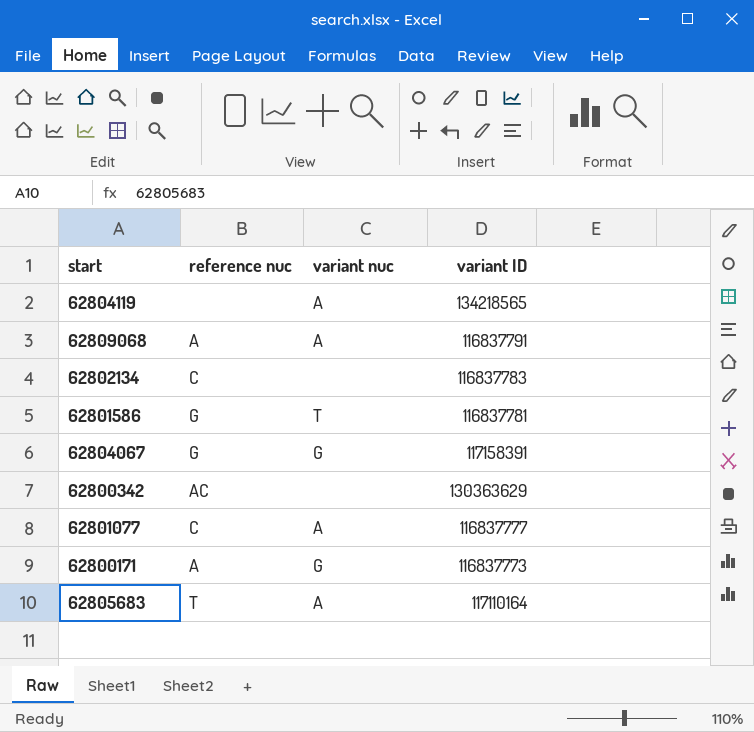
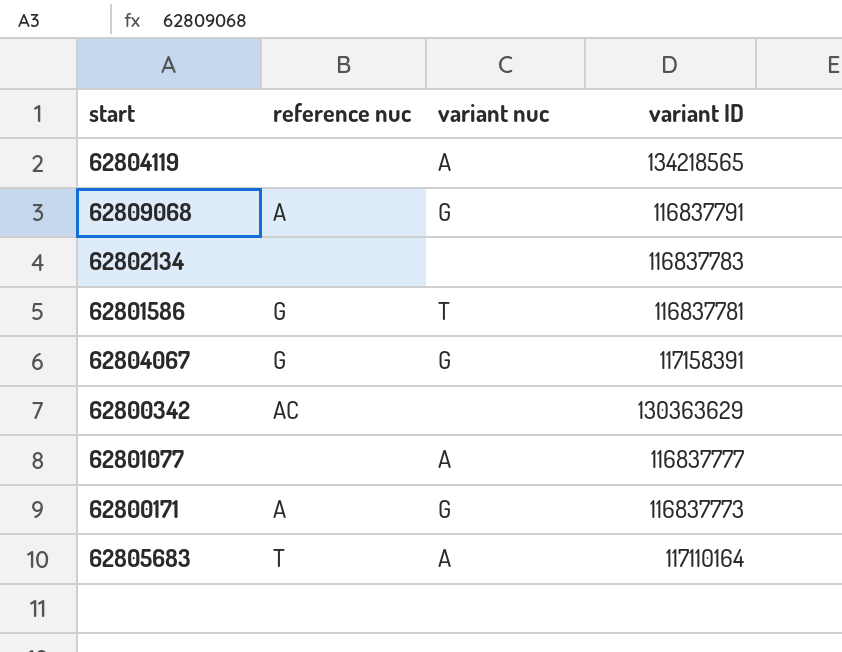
62809068 | variant nuc: A -> G
62802134 | reference nuc: C -> none
62801077 | reference nuc: C -> none

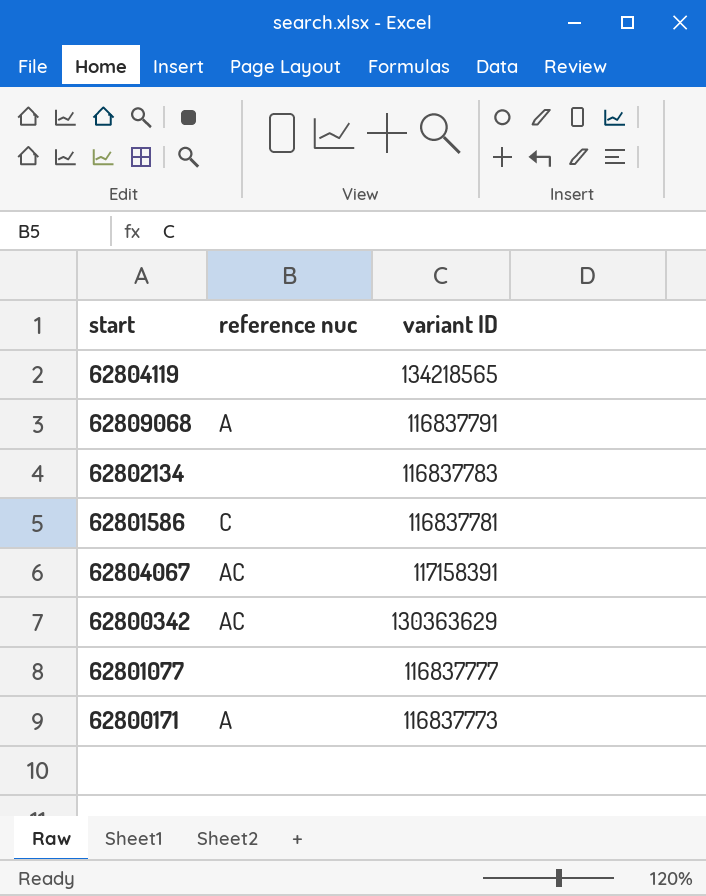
column variant nuc | position: 3 -> none
row 62805683: T | A | 117110164 -> none
62801586 | reference nuc: G -> C
62804067 | reference nuc: G -> AC

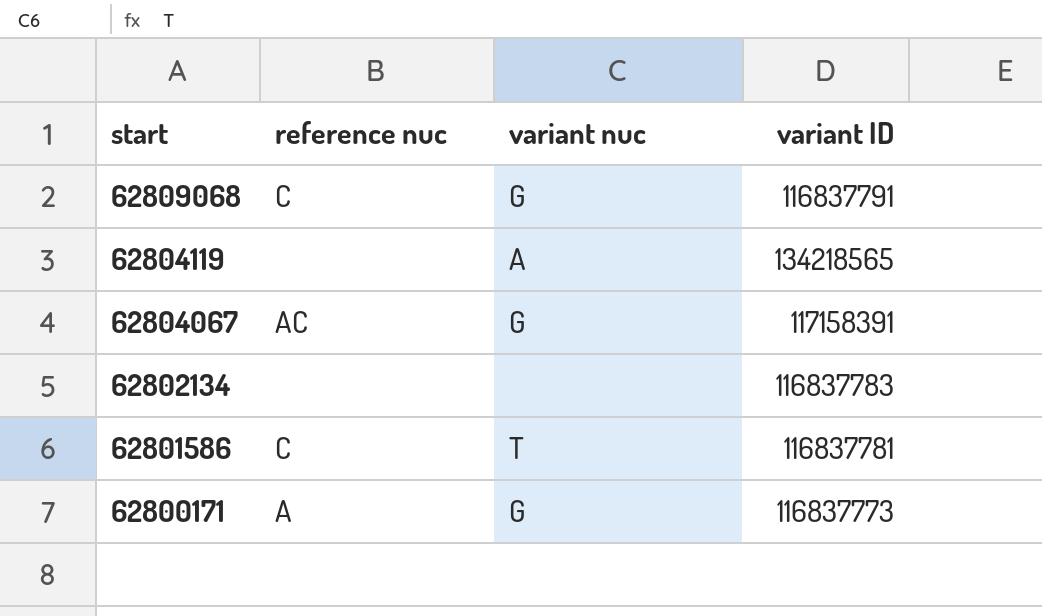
row order: none -> start descending
column variant nuc | position: none -> 3
row 62800342: AC | 130363629 -> none
row 62801077: none | 116837777 -> none
62809068 | reference nuc: A -> C

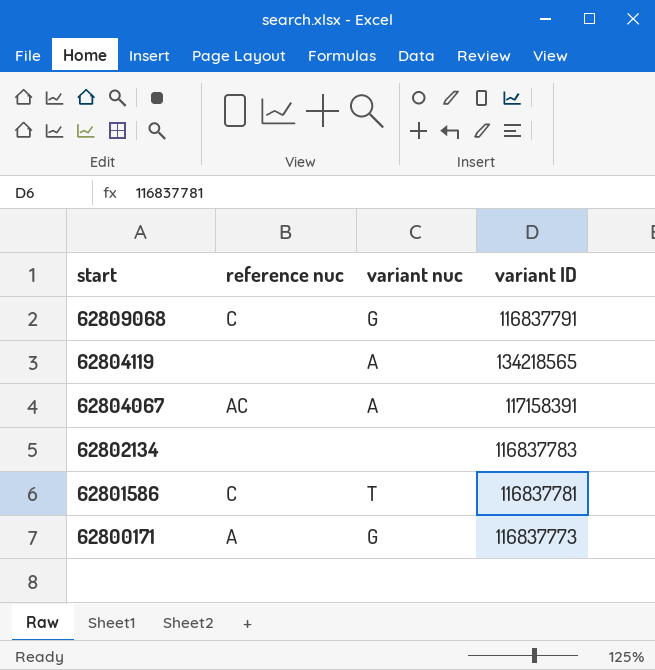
62804067 | variant nuc: G -> A

